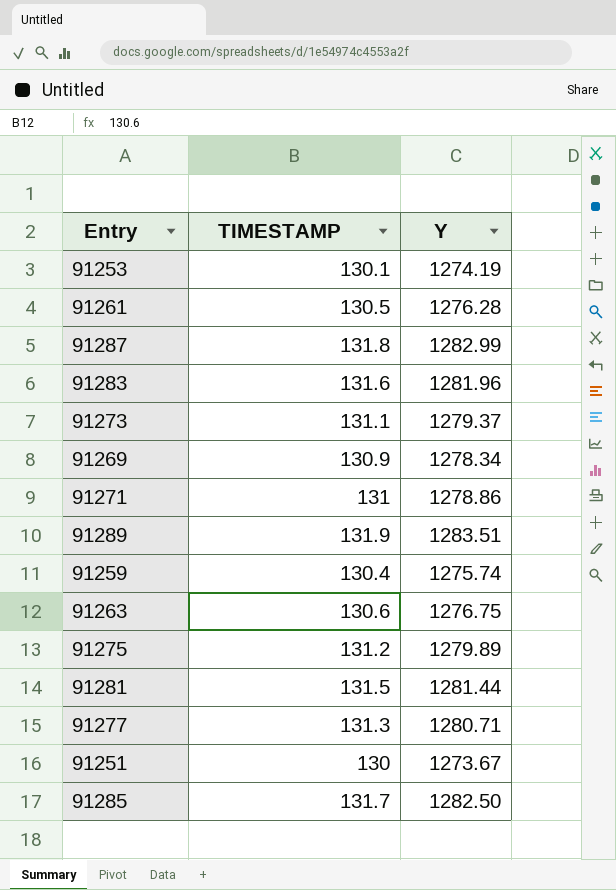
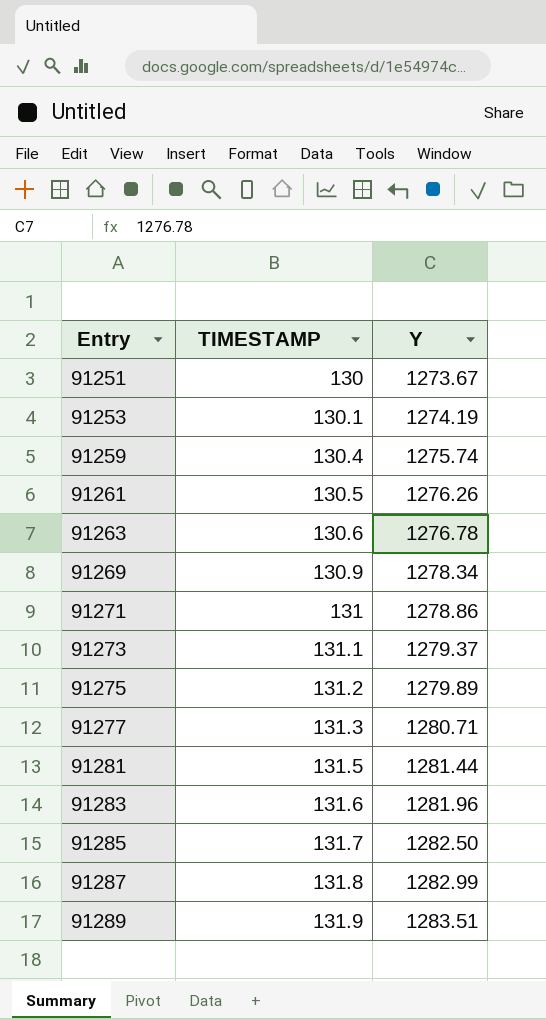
row order: none -> Entry ascending
91261 | Y: 1276.28 -> 1276.26
91263 | Y: 1276.75 -> 1276.78

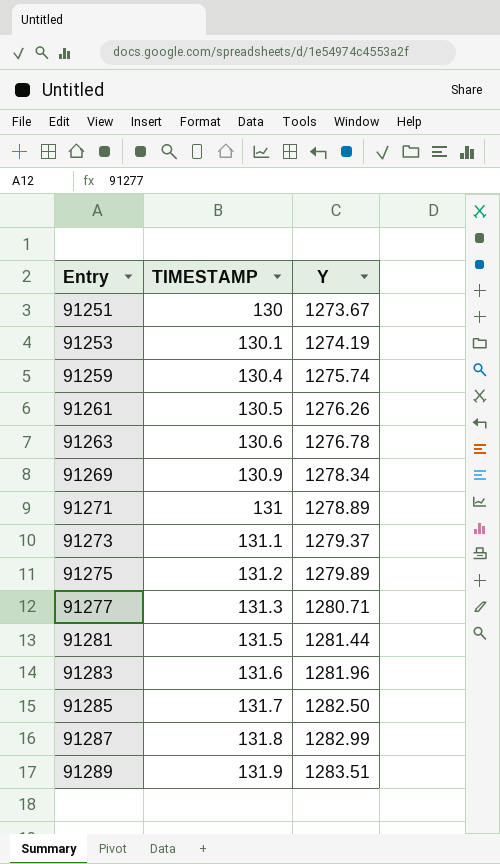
91271 | Y: 1278.86 -> 1278.89

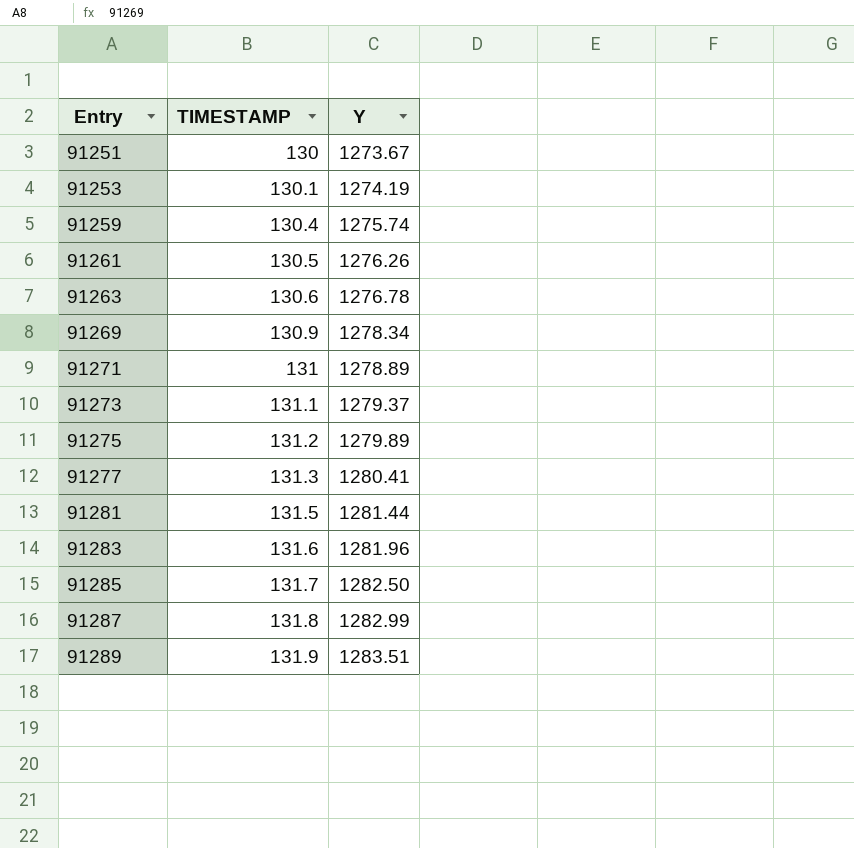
91277 | Y: 1280.71 -> 1280.41

